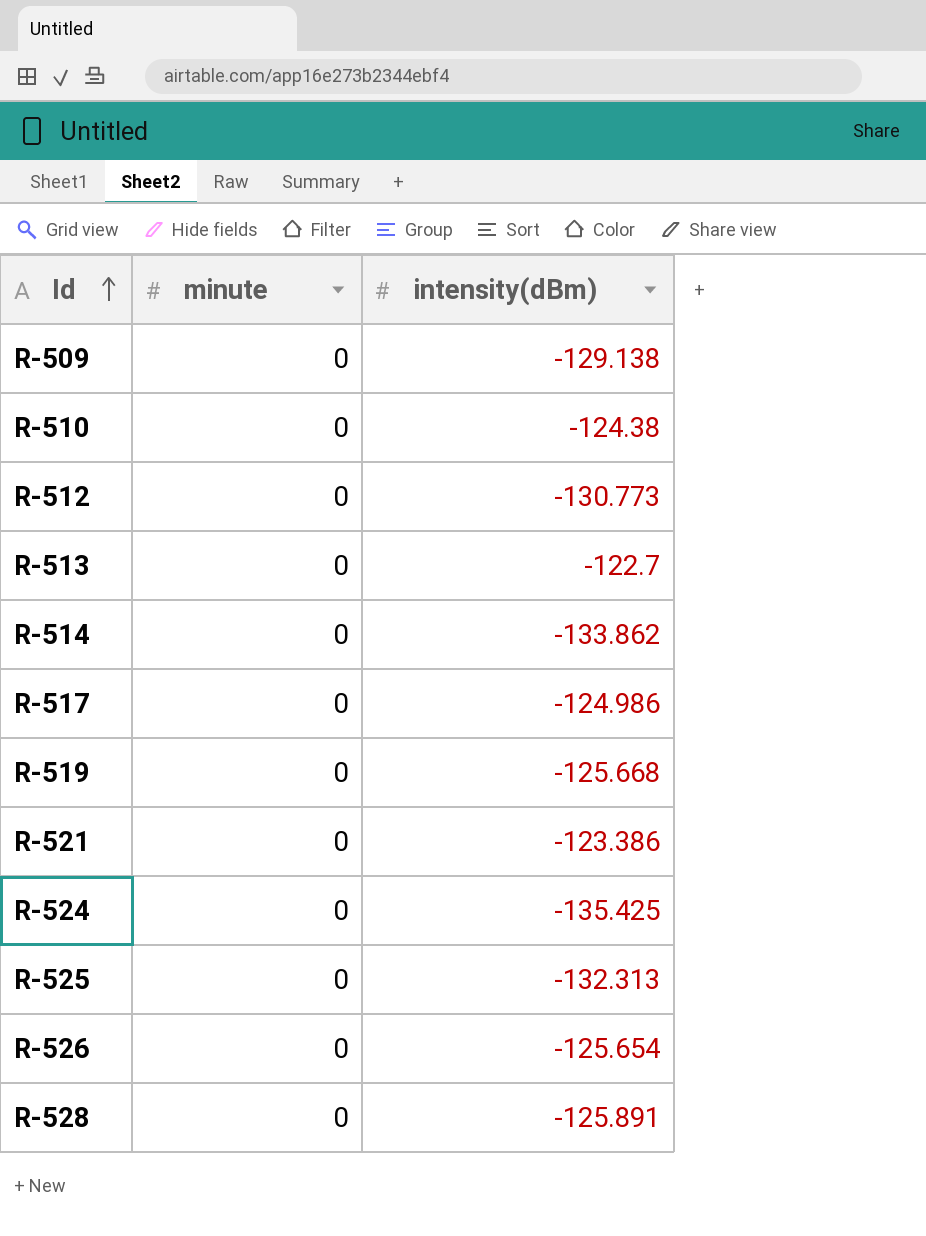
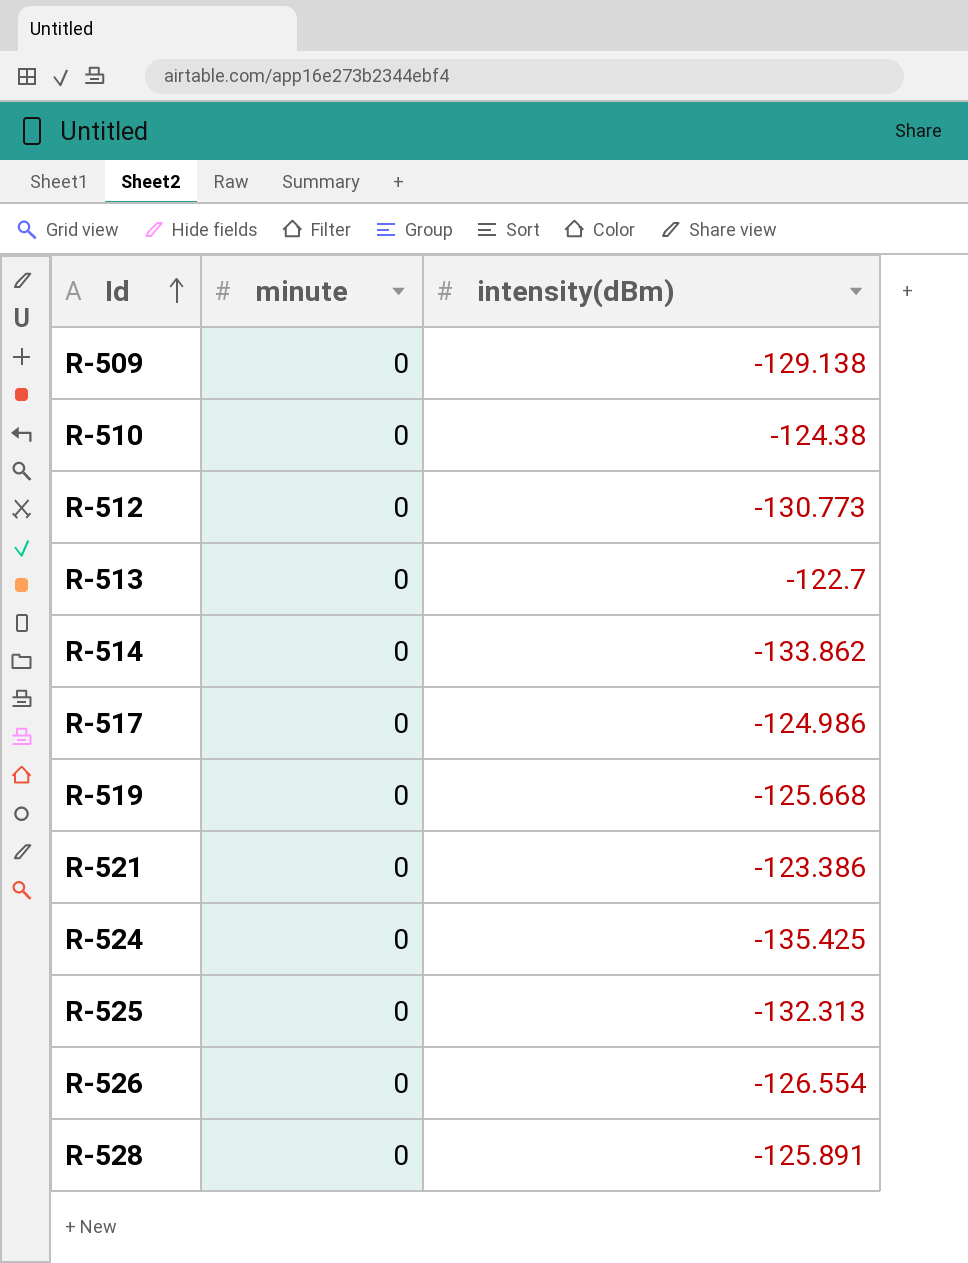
R-526 | intensity(dBm): -125.654 -> -126.554

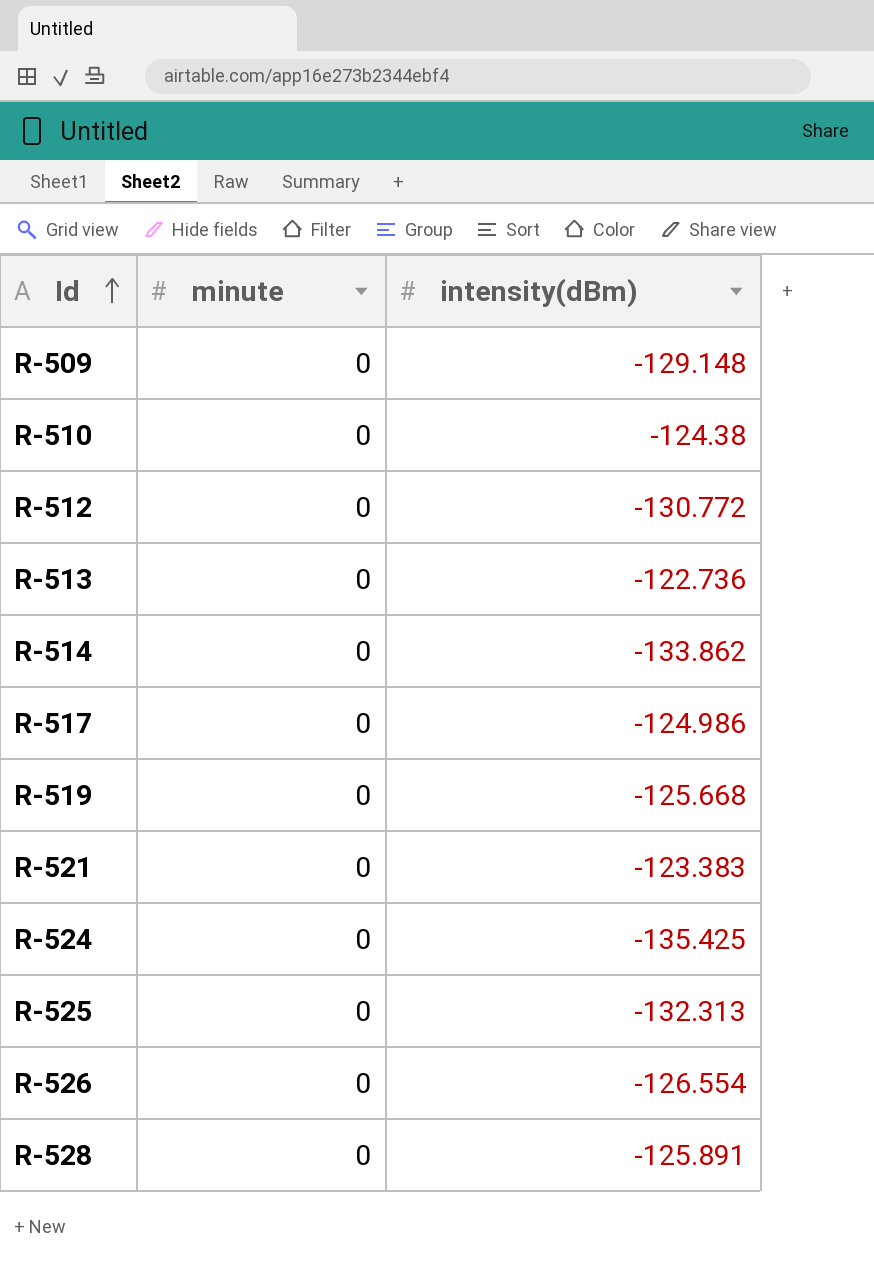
R-509 | intensity(dBm): -129.138 -> -129.148
R-512 | intensity(dBm): -130.773 -> -130.772
R-513 | intensity(dBm): -122.7 -> -122.736
R-521 | intensity(dBm): -123.386 -> -123.383

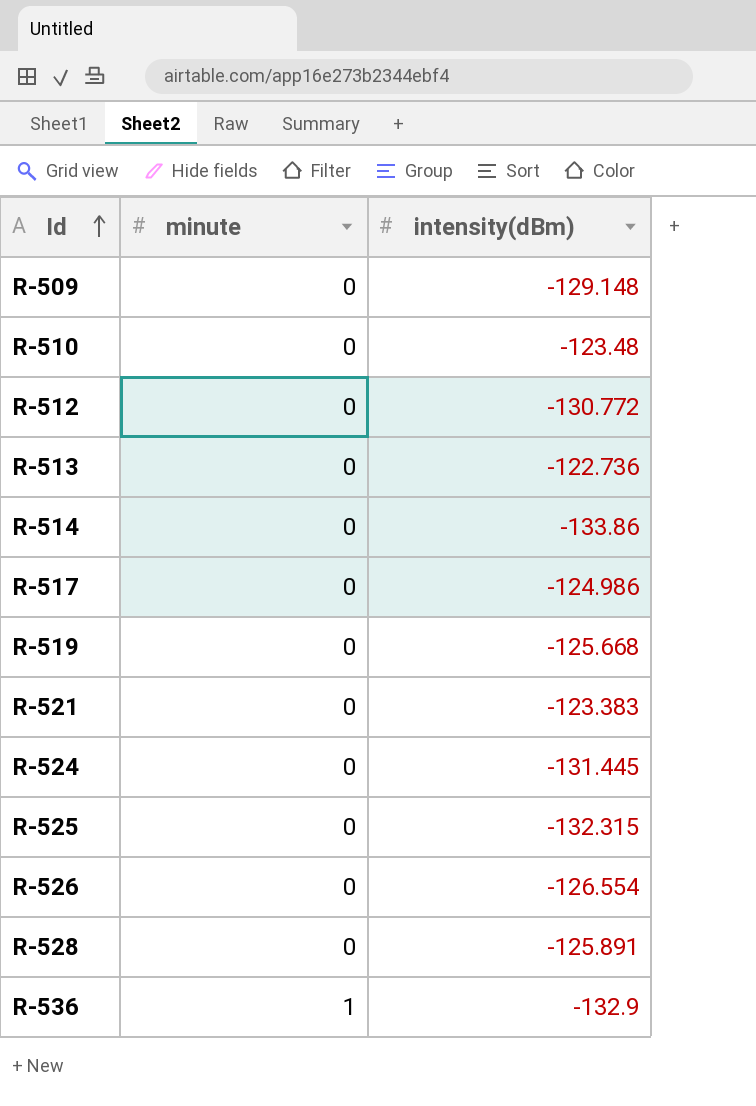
R-510 | intensity(dBm): -124.38 -> -123.48
R-514 | intensity(dBm): -133.862 -> -133.86
R-524 | intensity(dBm): -135.425 -> -131.445
R-525 | intensity(dBm): -132.313 -> -132.315
row R-536: none -> 1 | -132.9

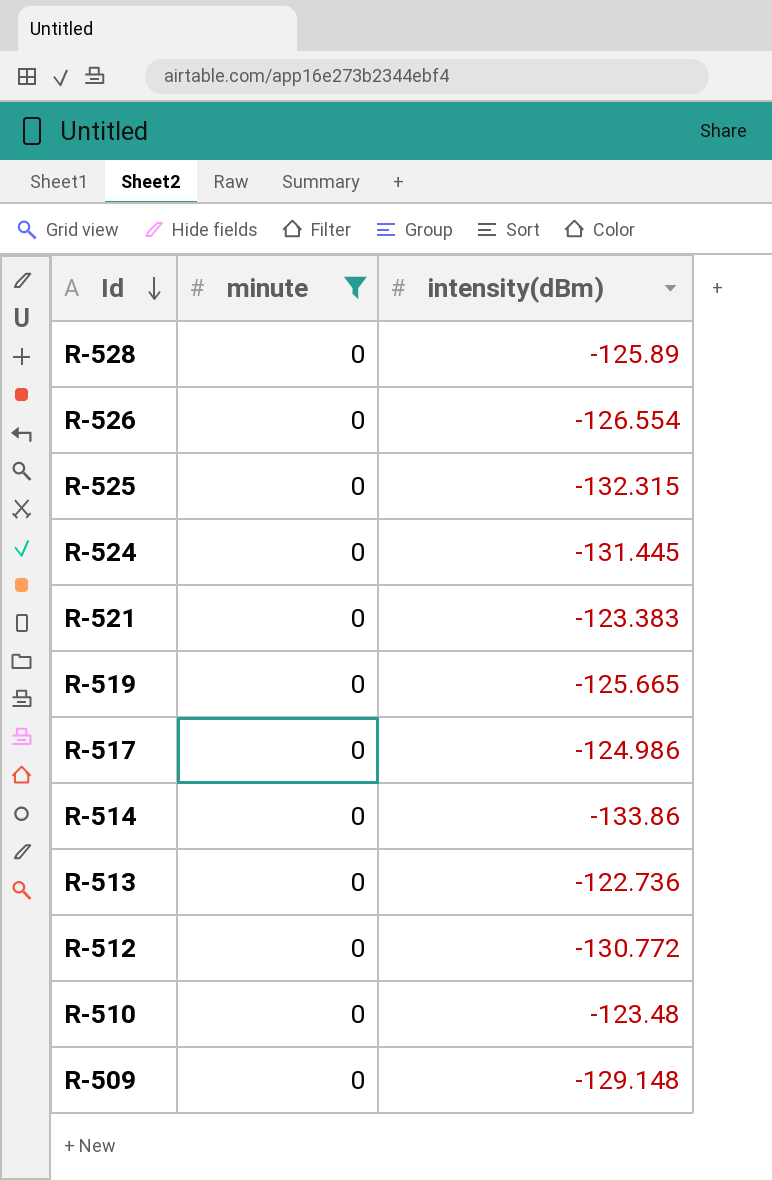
filter: none -> minute = 0
row order: Id ascending -> Id descending
R-528 | intensity(dBm): -125.891 -> -125.89
R-519 | intensity(dBm): -125.668 -> -125.665

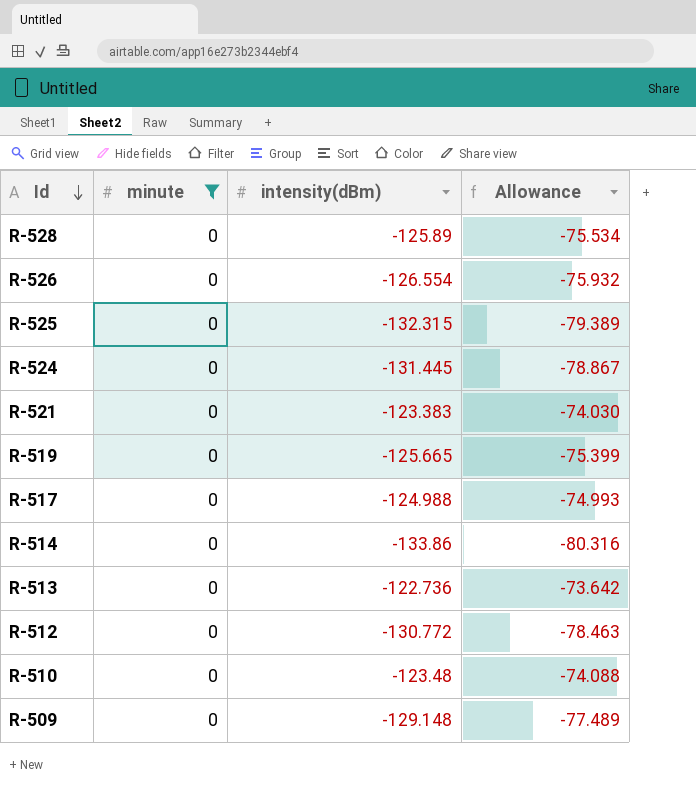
column Allowance | formula: none -> [intensity(dBm)] * 0.6
R-517 | intensity(dBm): -124.986 -> -124.988

